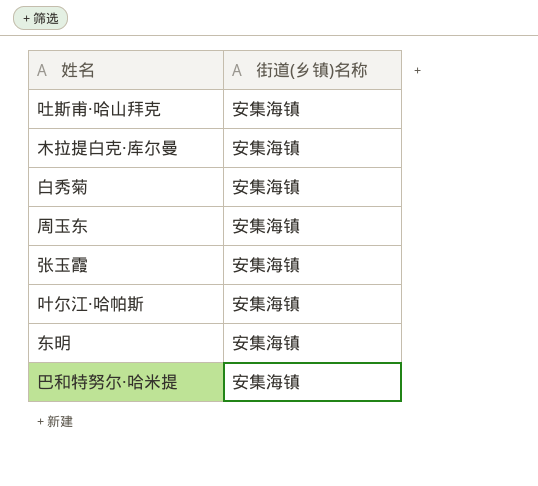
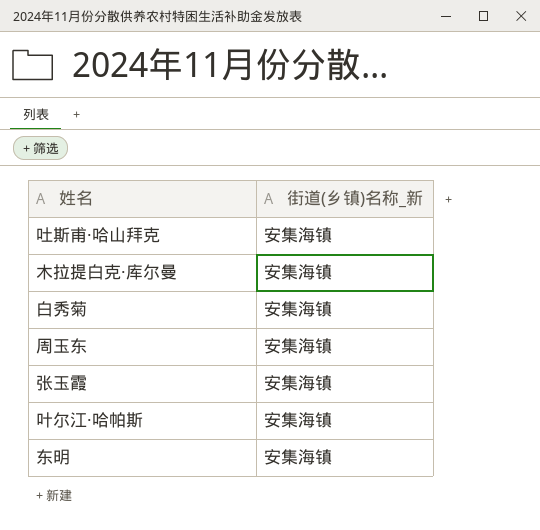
column name: 街道(乡镇)名称 -> 街道(乡镇)名称_新
row 巴和特努尔·哈米提: 安集海镇 -> none

